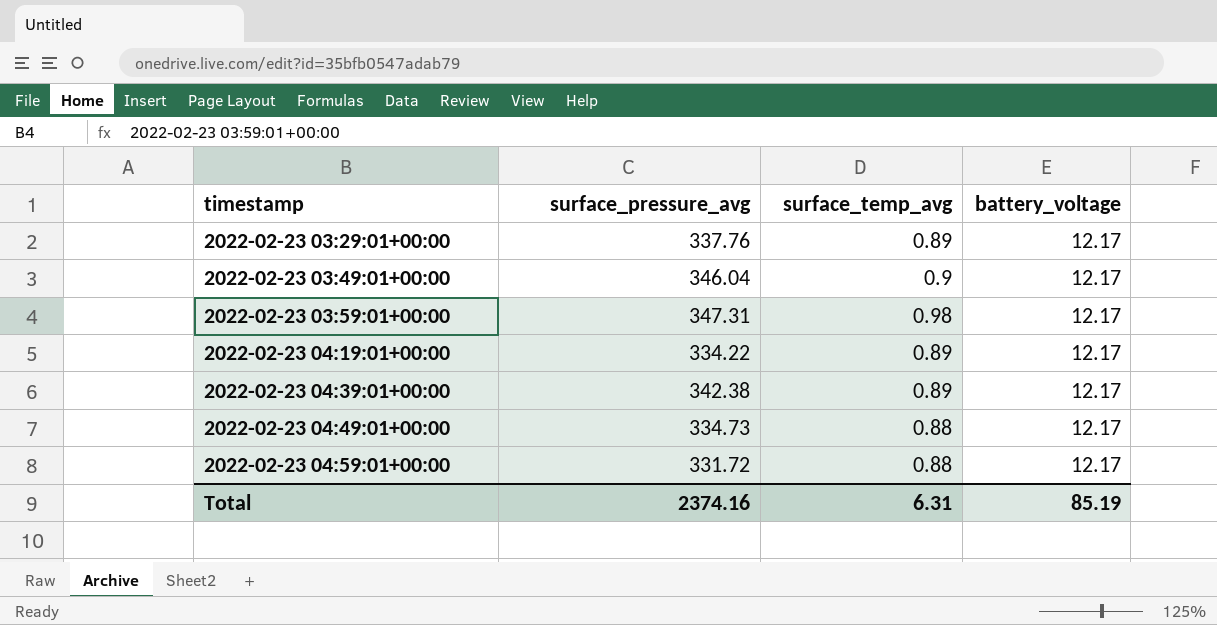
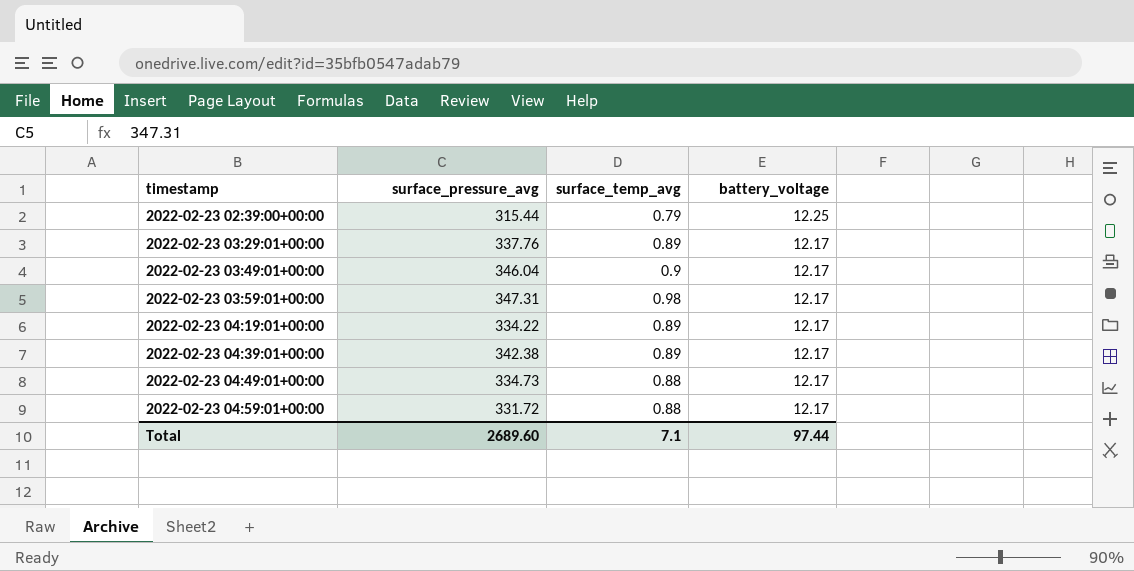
row 2022-02-23 02:39:00+00:00: none -> 315.44 | 0.79 | 12.25
Total | surface_pressure_avg: 2374.16 -> 2689.60
Total | surface_temp_avg: 6.31 -> 7.1
Total | battery_voltage: 85.19 -> 97.44

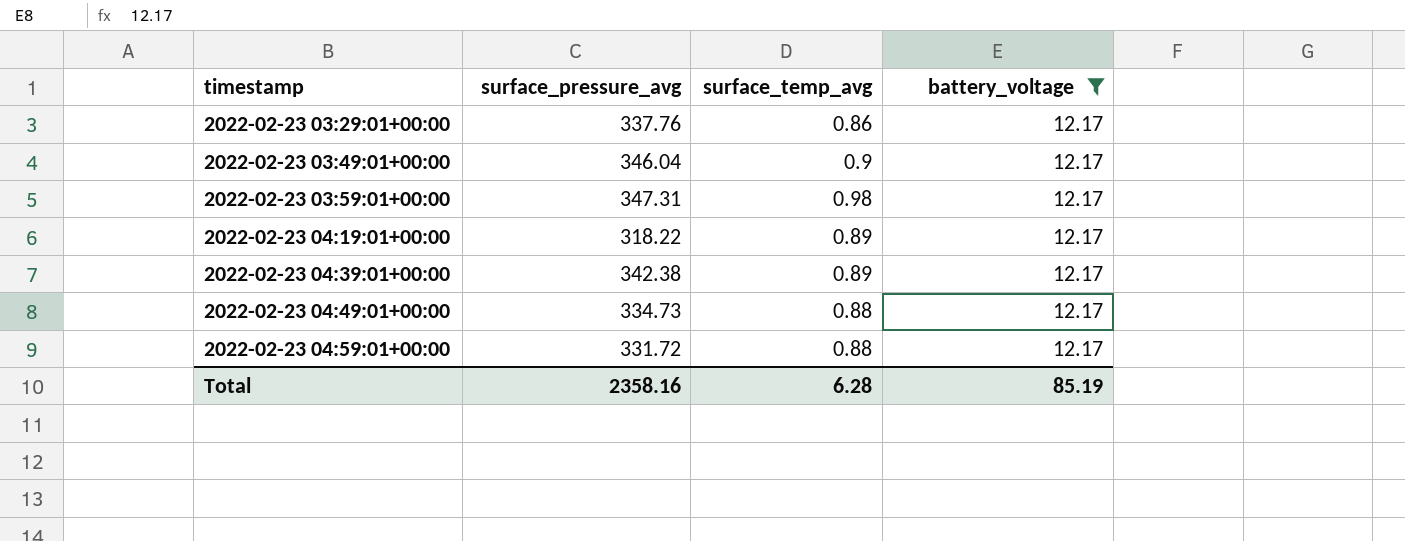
filter: none -> battery_voltage = 12.17
2022-02-23 03:29:01+00:00 | surface_temp_avg: 0.89 -> 0.86
2022-02-23 04:19:01+00:00 | surface_pressure_avg: 334.22 -> 318.22
Total | surface_pressure_avg: 2689.60 -> 2358.16
Total | surface_temp_avg: 7.1 -> 6.28
Total | battery_voltage: 97.44 -> 85.19

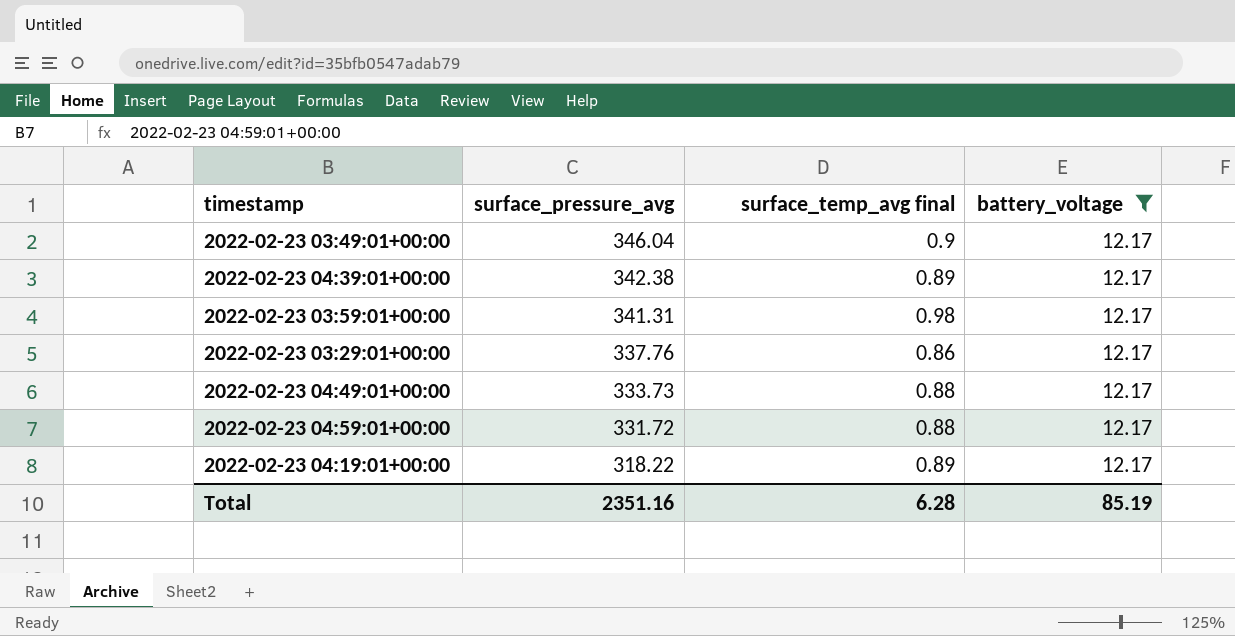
row order: timestamp ascending -> surface_pressure_avg descending
column name: surface_temp_avg -> surface_temp_avg final
2022-02-23 03:59:01+00:00 | surface_pressure_avg: 347.31 -> 341.31
2022-02-23 04:49:01+00:00 | surface_pressure_avg: 334.73 -> 333.73
Total | surface_pressure_avg: 2358.16 -> 2351.16

